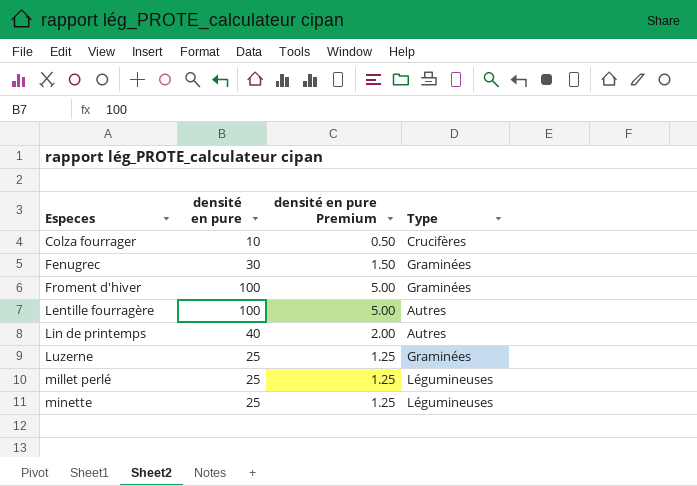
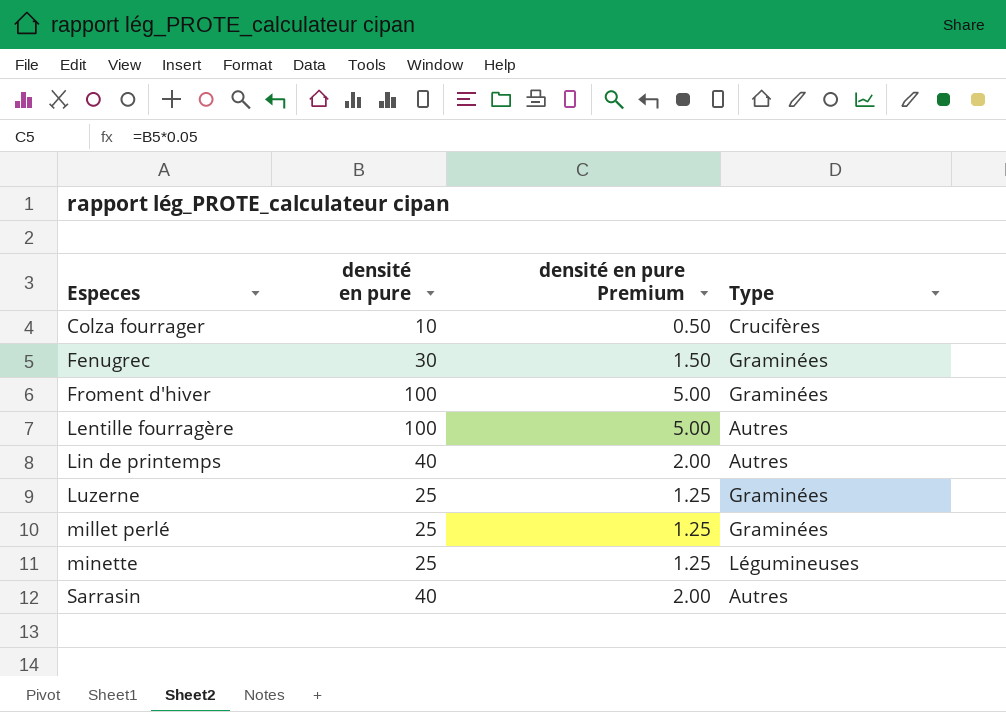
millet perlé | Type: Légumineuses -> Graminées
row Sarrasin: none -> 40 | 2.00 | Autres

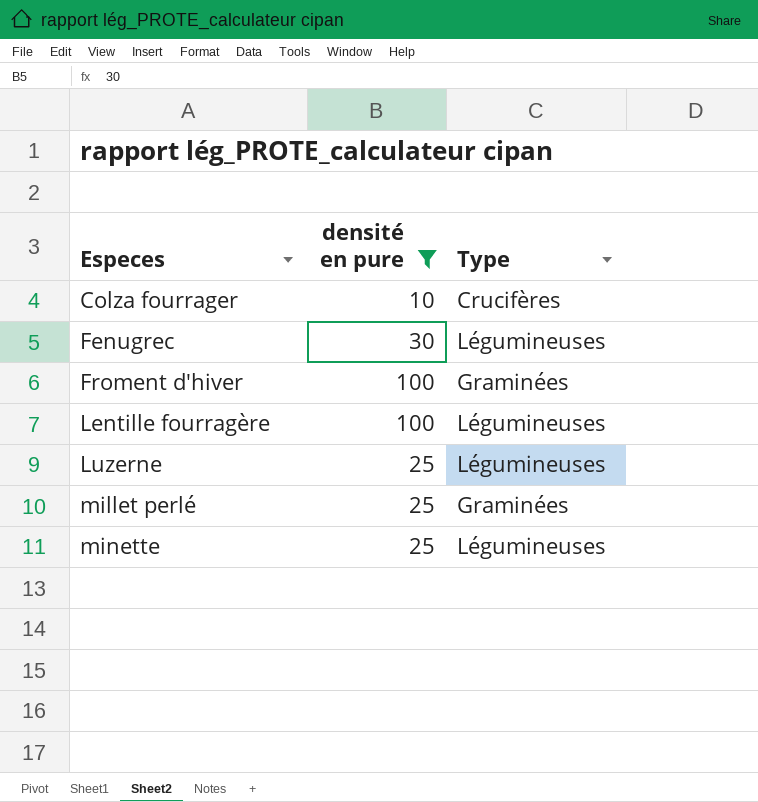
filter: none -> densité en pure != 40
column densité en pure Premium | formula: [densité en pure] * 0.05 -> none
Fenugrec | Type: Graminées -> Légumineuses
Lentille fourragère | Type: Autres -> Légumineuses
Luzerne | Type: Graminées -> Légumineuses

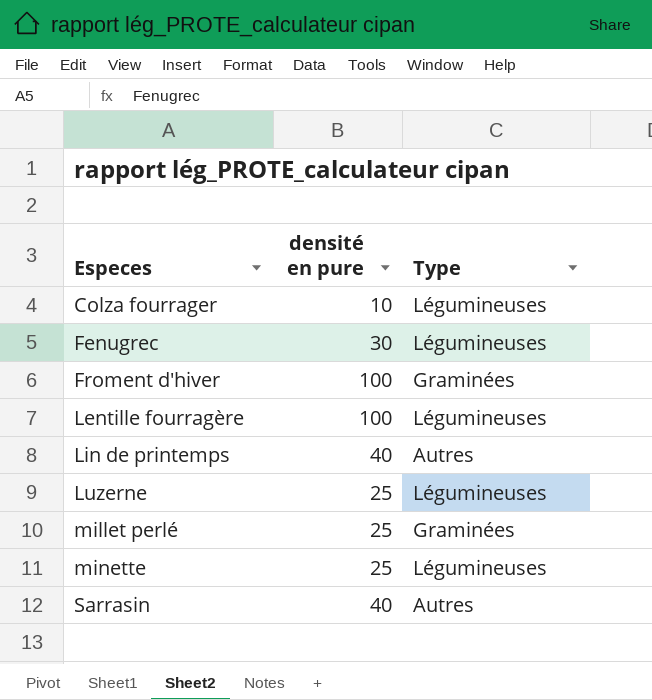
filter: densité en pure != 40 -> none
Colza fourrager | Type: Crucifères -> Légumineuses

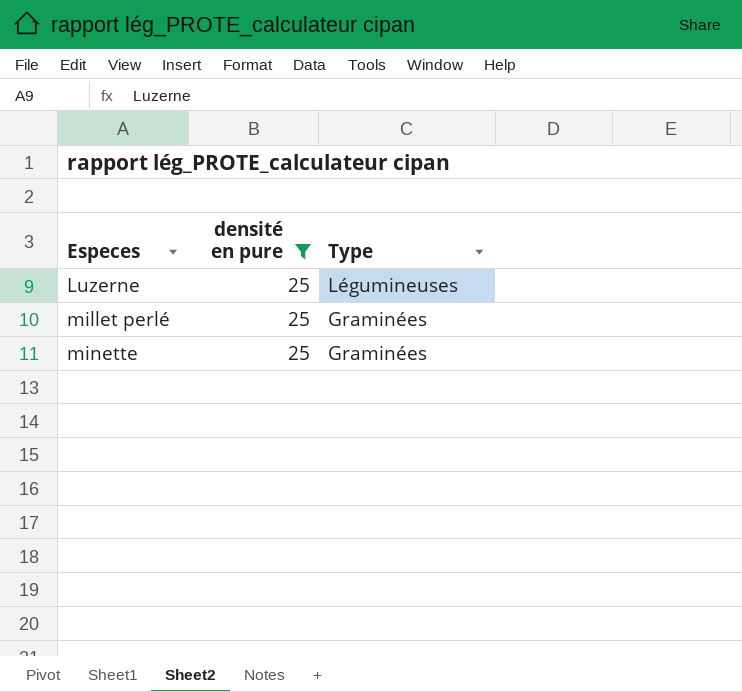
filter: none -> densité en pure = 25
minette | Type: Légumineuses -> Graminées

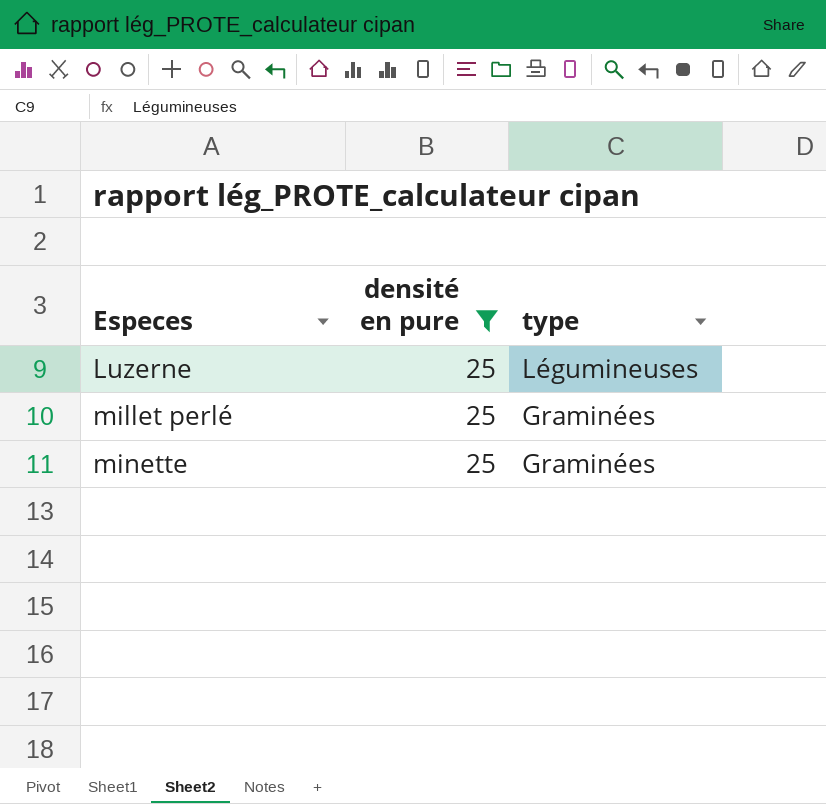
column name: Type -> type

